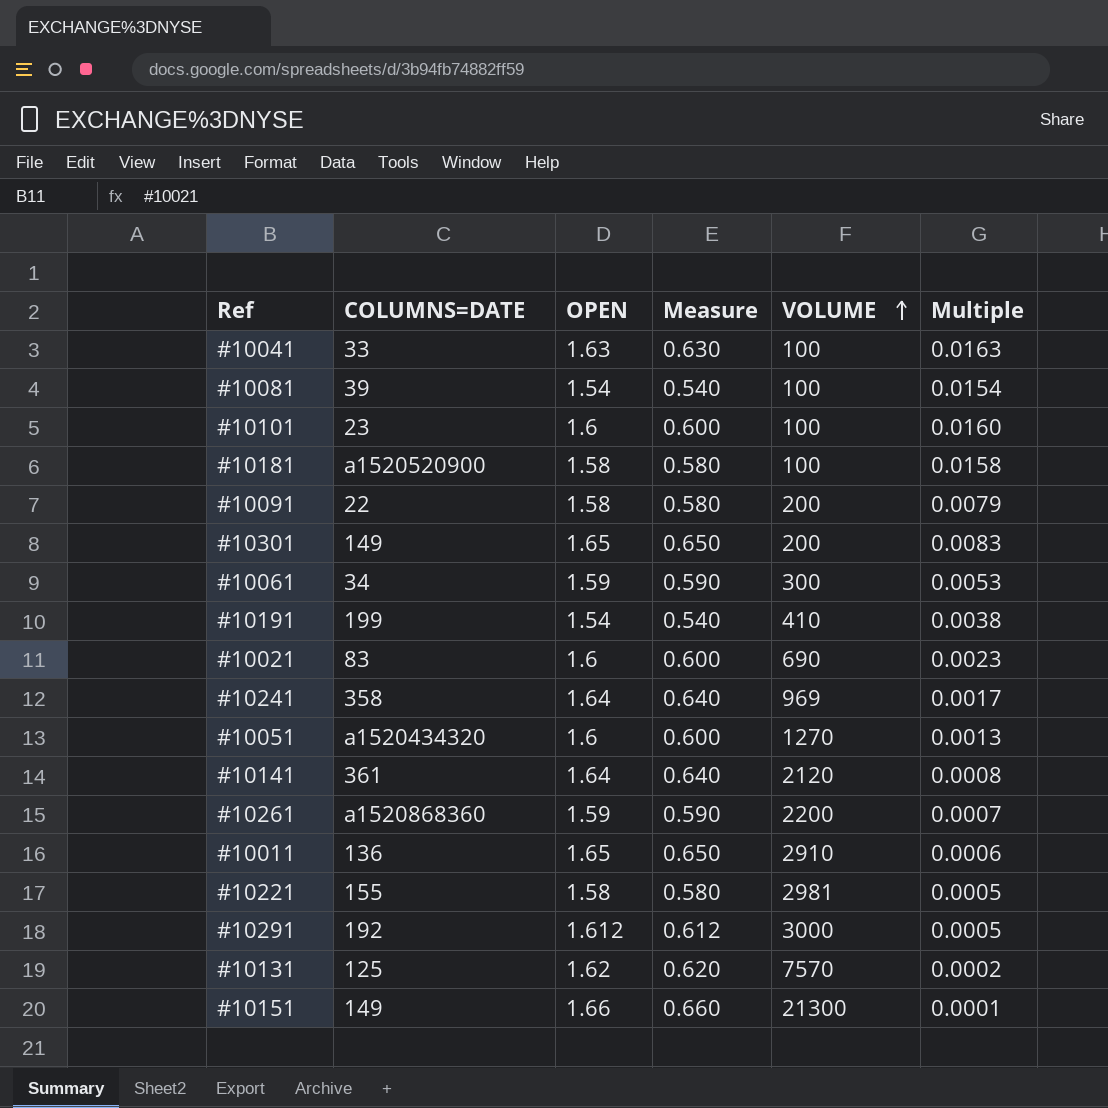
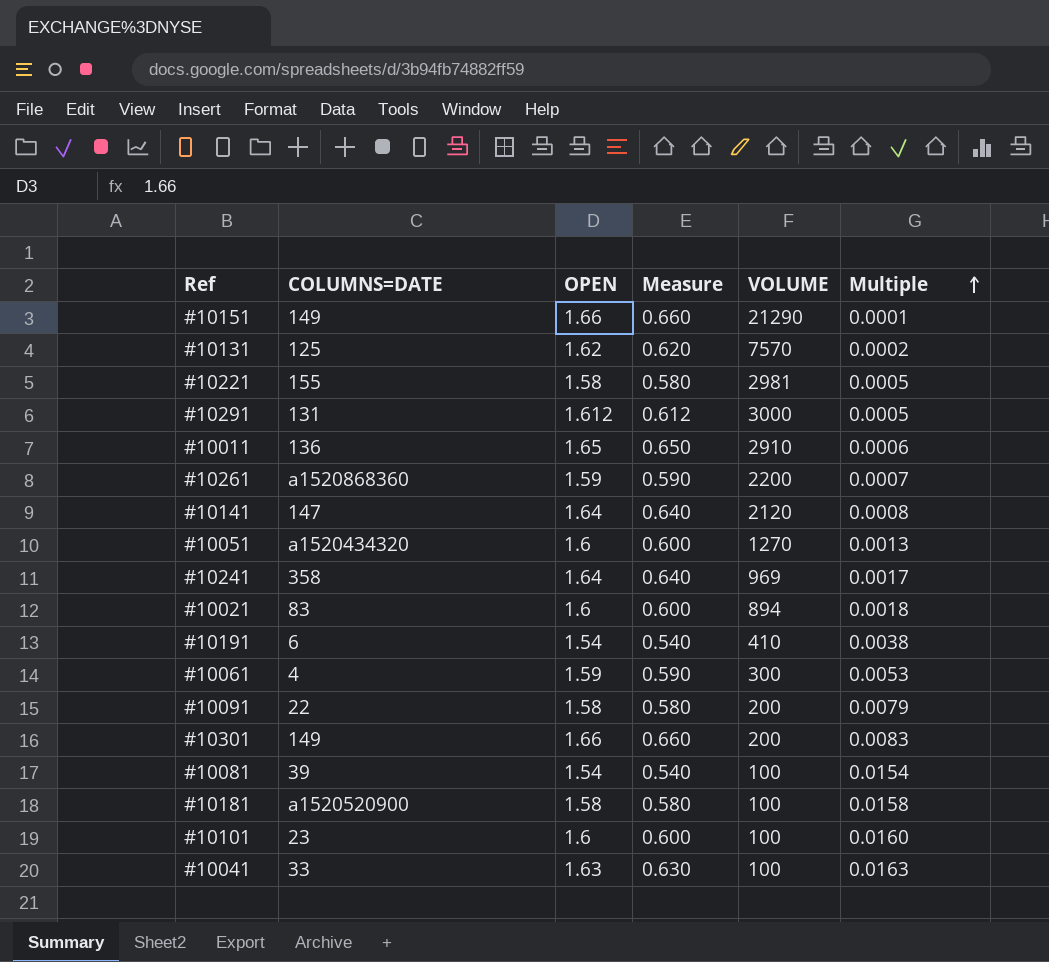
row order: VOLUME ascending -> Multiple ascending
#10151 | VOLUME: 21300 -> 21290
#10291 | COLUMNS=DATE: 192 -> 131
#10141 | COLUMNS=DATE: 361 -> 147
#10021 | VOLUME: 690 -> 894
#10021 | Multiple: 0.0023 -> 0.0018
#10191 | COLUMNS=DATE: 199 -> 6
#10061 | COLUMNS=DATE: 34 -> 4
#10301 | OPEN: 1.65 -> 1.66
#10301 | Measure: 0.650 -> 0.660

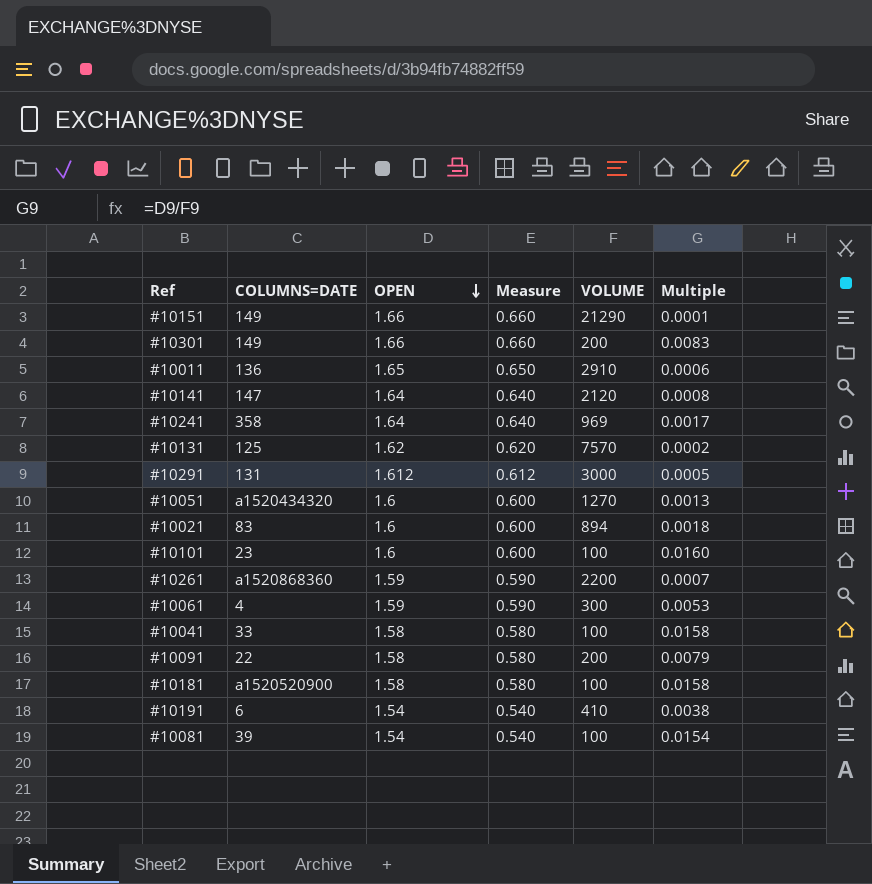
row order: Multiple ascending -> OPEN descending
row #10221: 155 | 1.58 | 0.580 | 2981 | 0.0005 -> none
#10041 | OPEN: 1.63 -> 1.58
#10041 | Measure: 0.630 -> 0.580
#10041 | Multiple: 0.0163 -> 0.0158

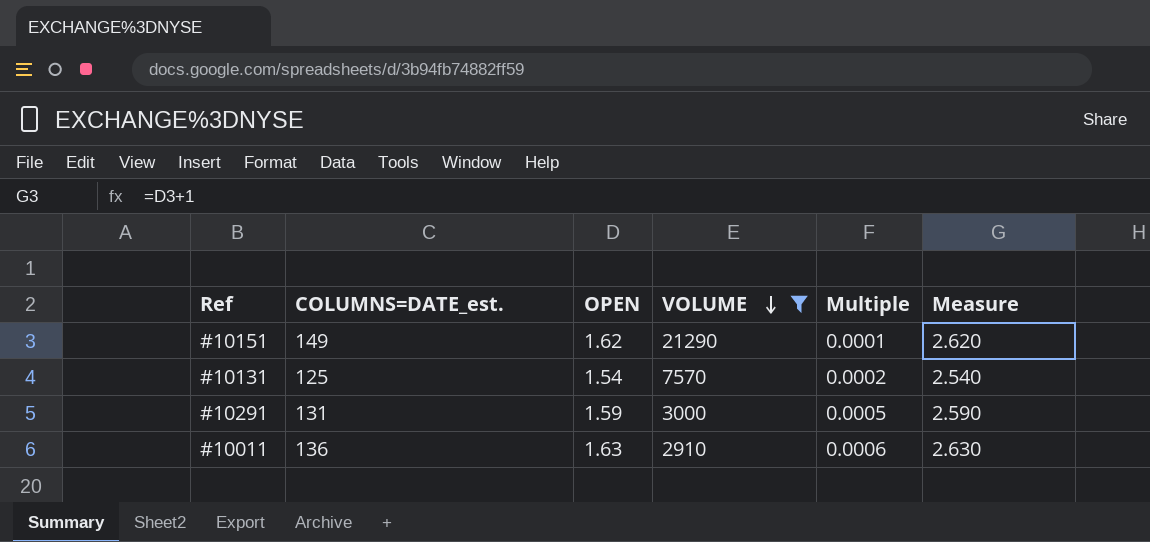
filter: none -> VOLUME >= 2910
row order: OPEN descending -> VOLUME descending
column name: COLUMNS=DATE -> COLUMNS=DATE_est.
column Measure | formula: [OPEN] - 1 -> [OPEN] + 1
column Measure | position: 4 -> 6
#10151 | OPEN: 1.66 -> 1.62
#10131 | OPEN: 1.62 -> 1.54
#10291 | OPEN: 1.612 -> 1.59
#10011 | OPEN: 1.65 -> 1.63

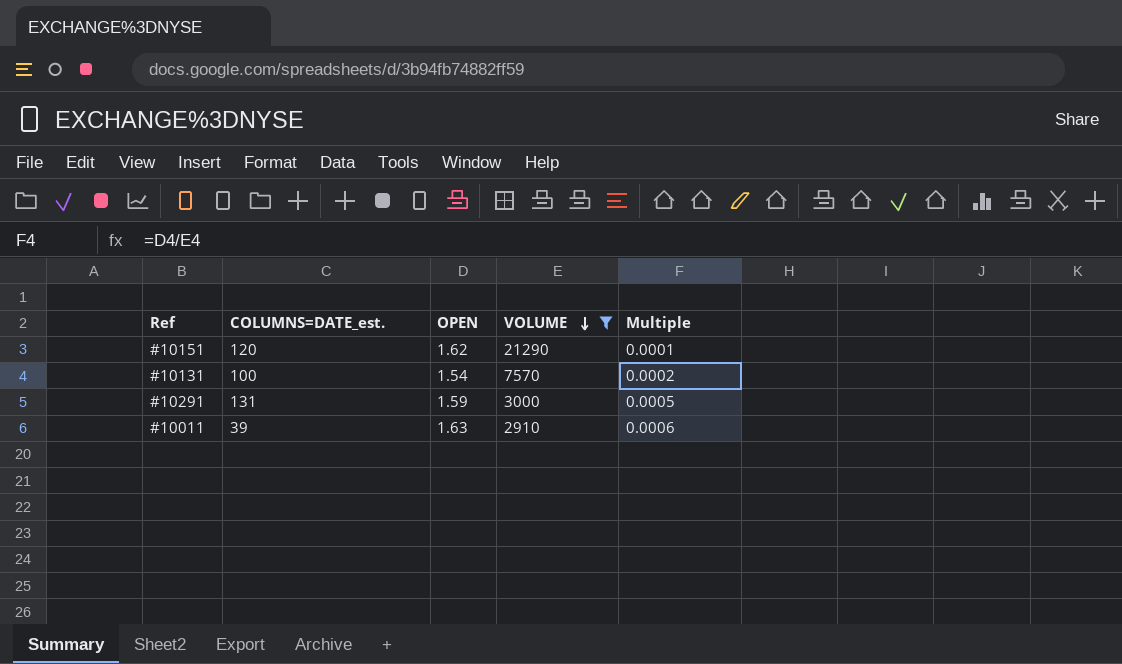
column Measure | formula: [OPEN] + 1 -> none
#10151 | COLUMNS=DATE_est.: 149 -> 120
#10131 | COLUMNS=DATE_est.: 125 -> 100
#10011 | COLUMNS=DATE_est.: 136 -> 39

